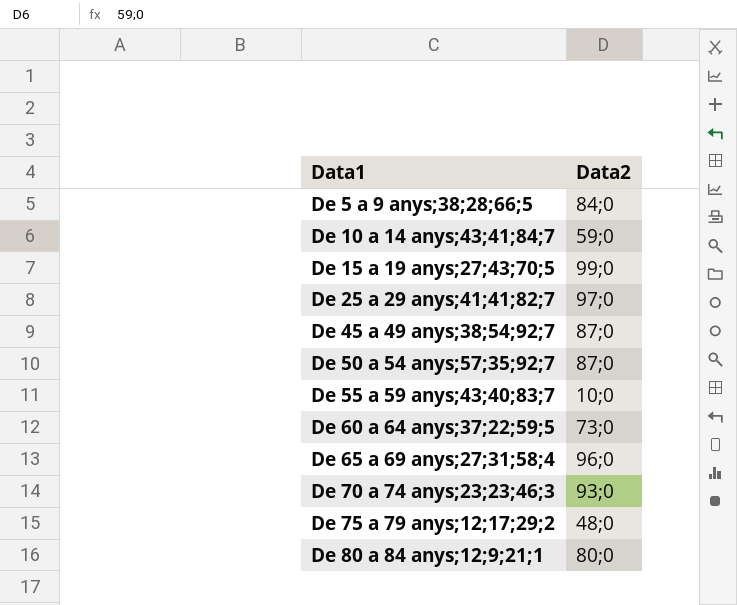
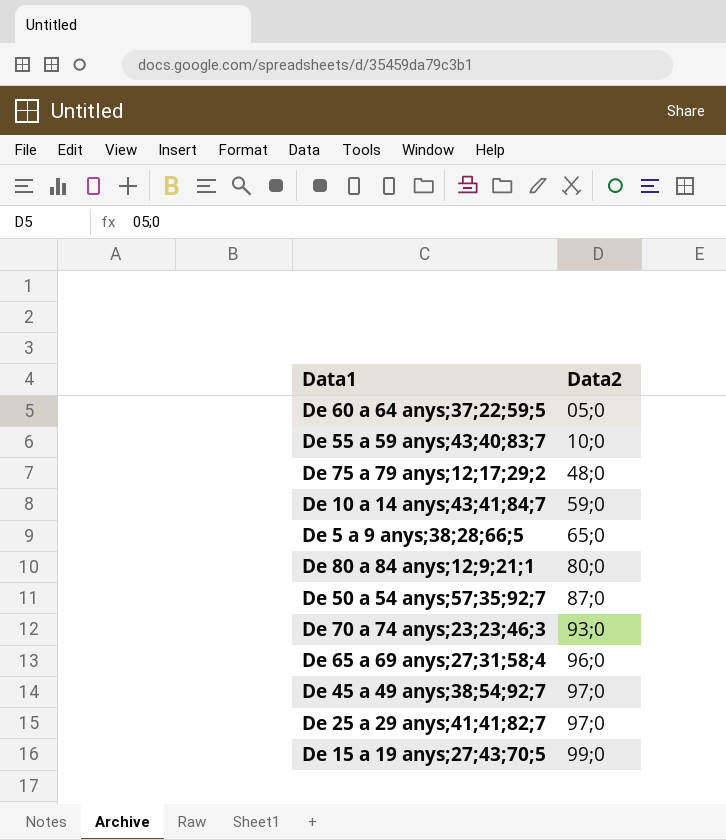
row order: Data1 ascending -> Data2 ascending
De 60 a 64 anys;37;22;59;5 | Data2: 73;0 -> 05;0
De 5 a 9 anys;38;28;66;5 | Data2: 84;0 -> 65;0
De 45 a 49 anys;38;54;92;7 | Data2: 87;0 -> 97;0

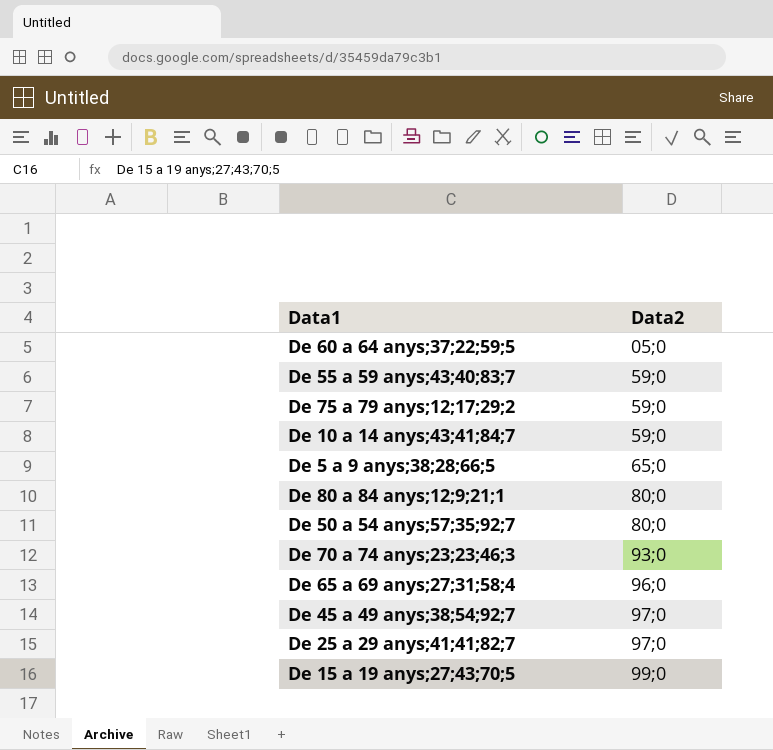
De 55 a 59 anys;43;40;83;7 | Data2: 10;0 -> 59;0
De 75 a 79 anys;12;17;29;2 | Data2: 48;0 -> 59;0
De 50 a 54 anys;57;35;92;7 | Data2: 87;0 -> 80;0

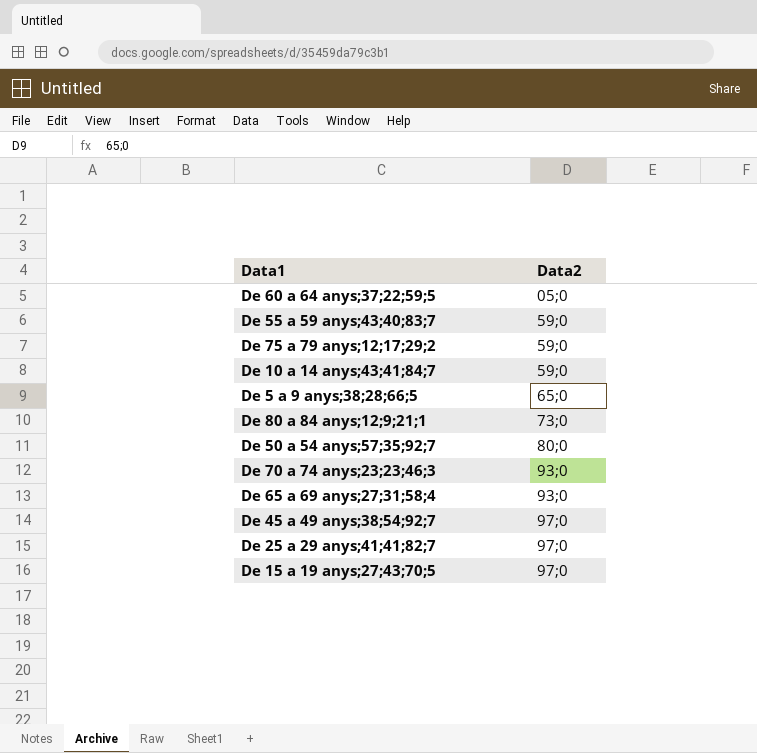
De 80 a 84 anys;12;9;21;1 | Data2: 80;0 -> 73;0
De 65 a 69 anys;27;31;58;4 | Data2: 96;0 -> 93;0
De 15 a 19 anys;27;43;70;5 | Data2: 99;0 -> 97;0

